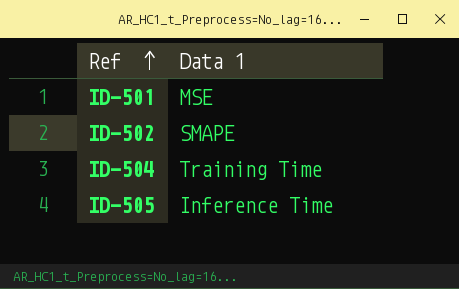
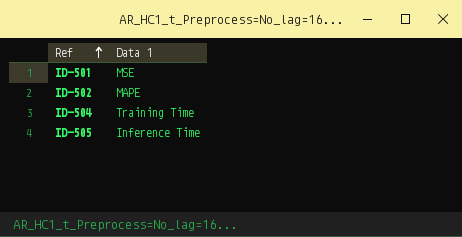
ID-502 | Data 1: SMAPE -> MAPE

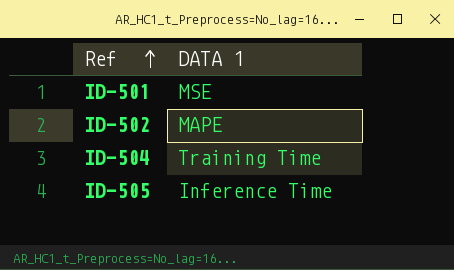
column name: Data 1 -> DATA 1

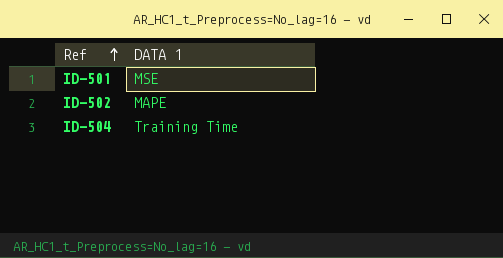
row ID-505: Inference Time -> none

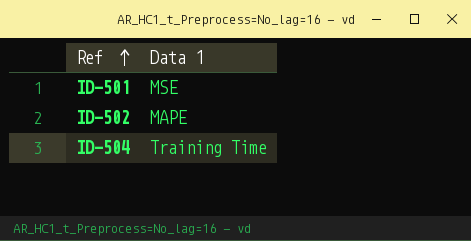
column name: DATA 1 -> Data 1

